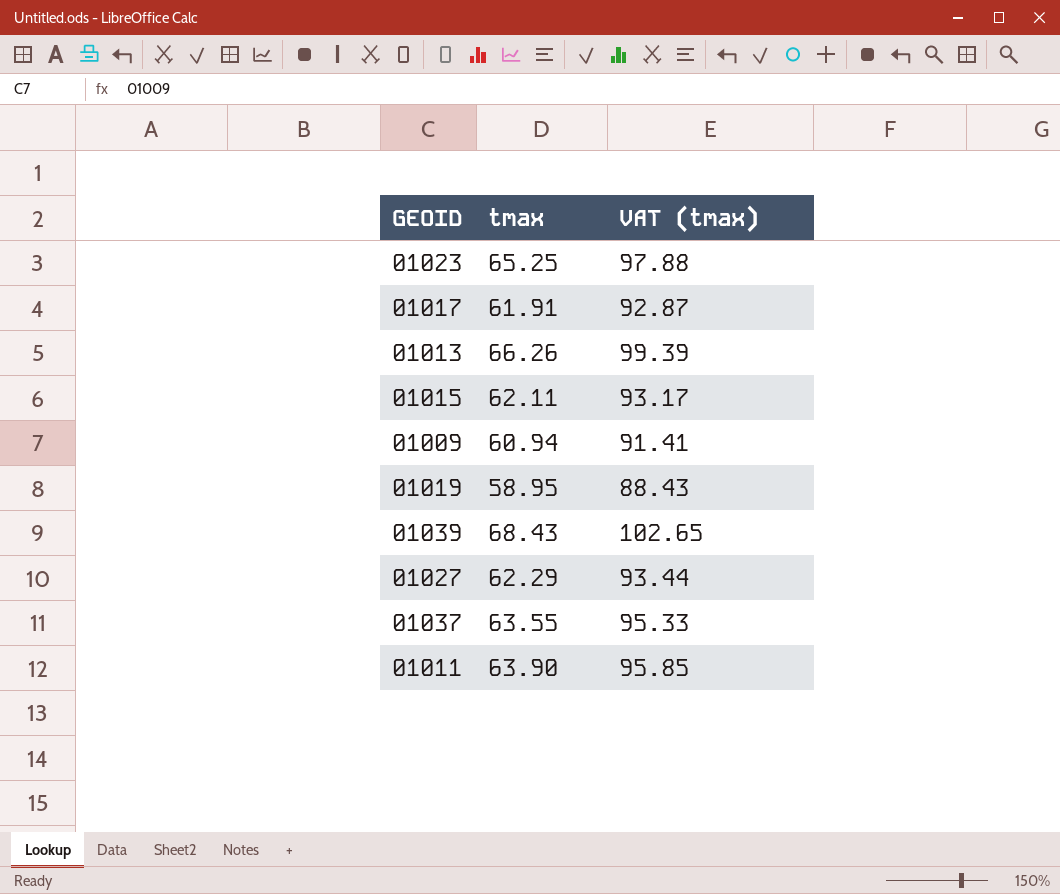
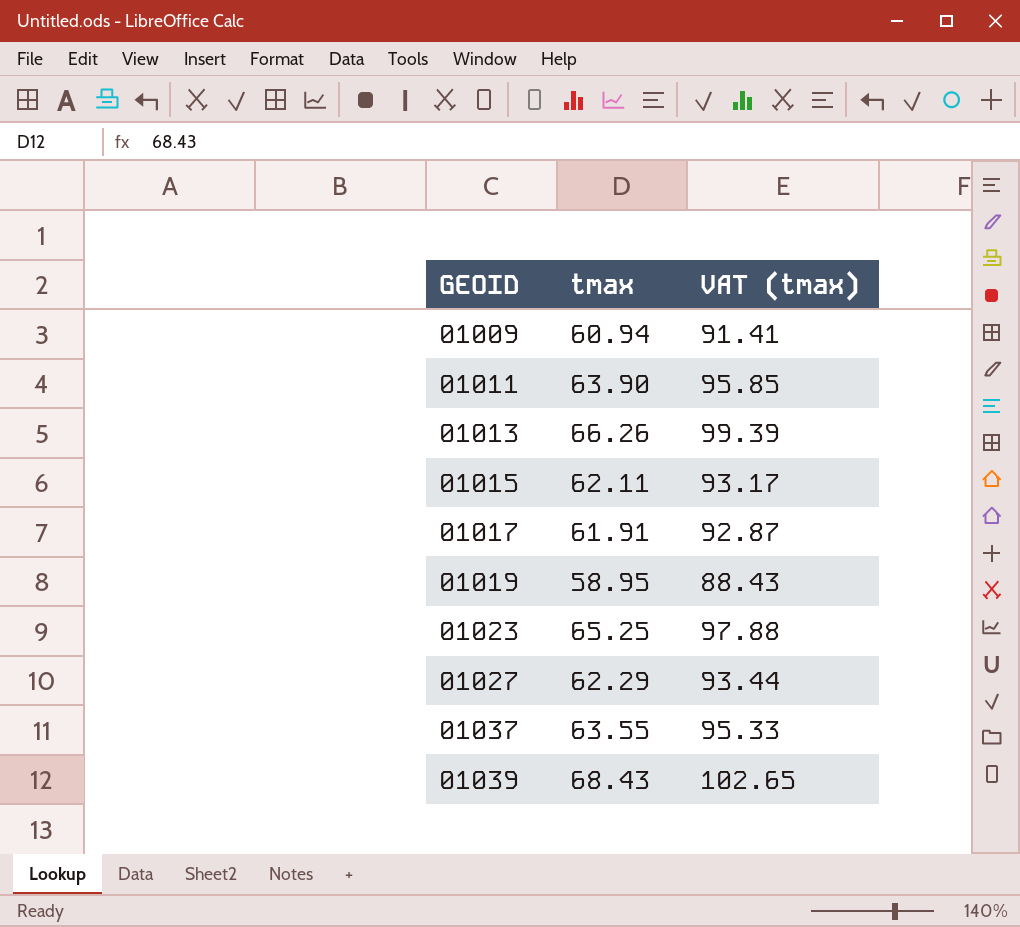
row order: none -> GEOID ascending

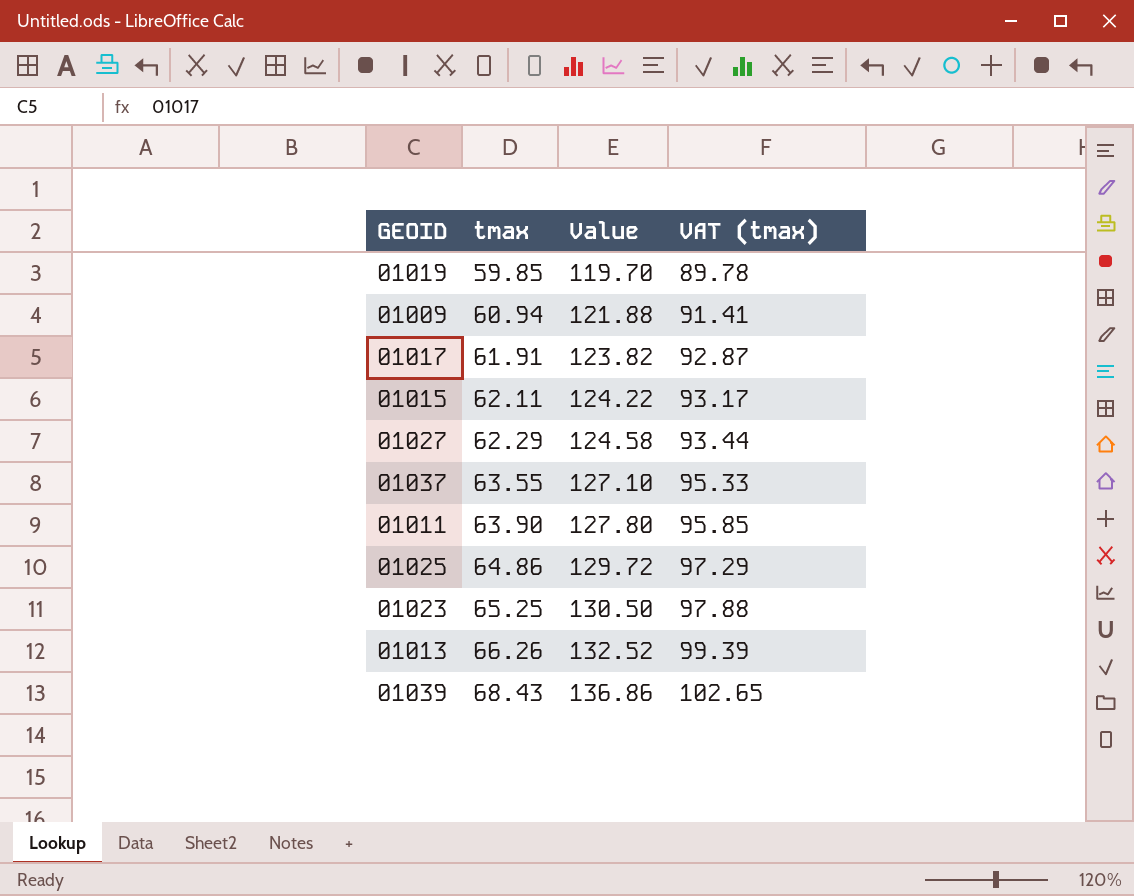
row order: GEOID ascending -> tmax ascending
column Value | formula: none -> [tmax] * 2
01019 | tmax: 58.95 -> 59.85
01019 | VAT (tmax): 88.43 -> 89.78
row 01025: none -> 64.86 | 129.72 | 97.29

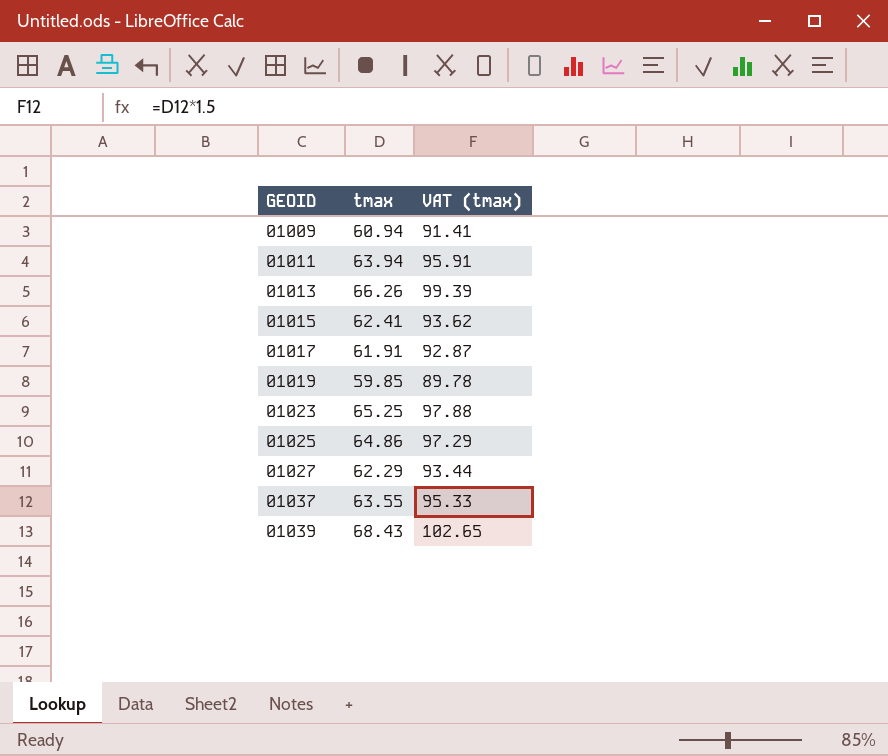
row order: tmax ascending -> GEOID ascending
column Value | formula: [tmax] * 2 -> none
01011 | tmax: 63.90 -> 63.94
01011 | VAT (tmax): 95.85 -> 95.91
01015 | tmax: 62.11 -> 62.41
01015 | VAT (tmax): 93.17 -> 93.62

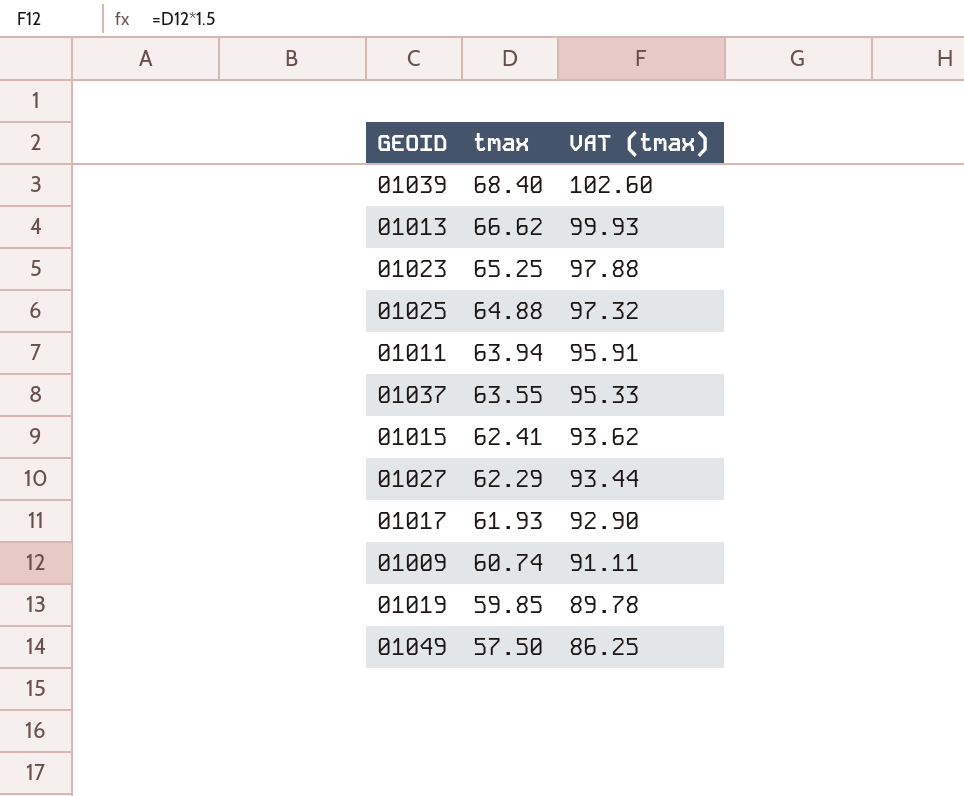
row order: GEOID ascending -> tmax descending
01039 | tmax: 68.43 -> 68.40
01039 | VAT (tmax): 102.65 -> 102.60
01013 | tmax: 66.26 -> 66.62
01013 | VAT (tmax): 99.39 -> 99.93
01025 | tmax: 64.86 -> 64.88
01025 | VAT (tmax): 97.29 -> 97.32
01017 | tmax: 61.91 -> 61.93
01017 | VAT (tmax): 92.87 -> 92.90
01009 | tmax: 60.94 -> 60.74
01009 | VAT (tmax): 91.41 -> 91.11
row 01049: none -> 57.50 | 86.25

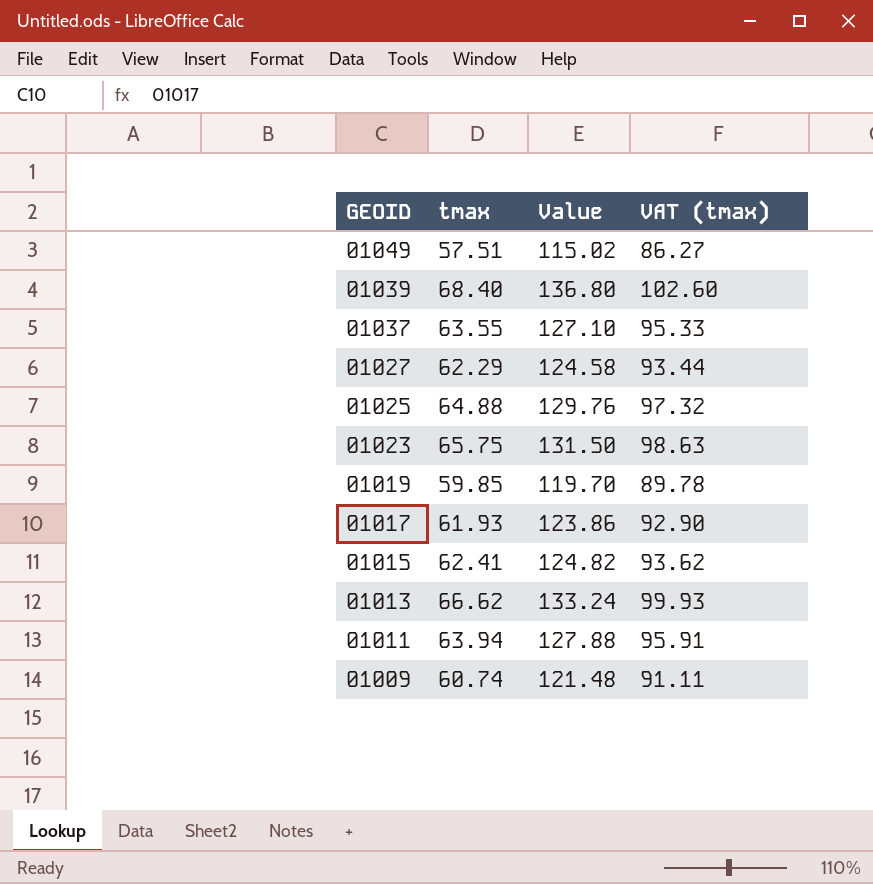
row order: tmax descending -> GEOID descending
column Value | formula: none -> [tmax] * 2
01049 | tmax: 57.50 -> 57.51
01049 | VAT (tmax): 86.25 -> 86.27
01023 | tmax: 65.25 -> 65.75
01023 | VAT (tmax): 97.88 -> 98.63

